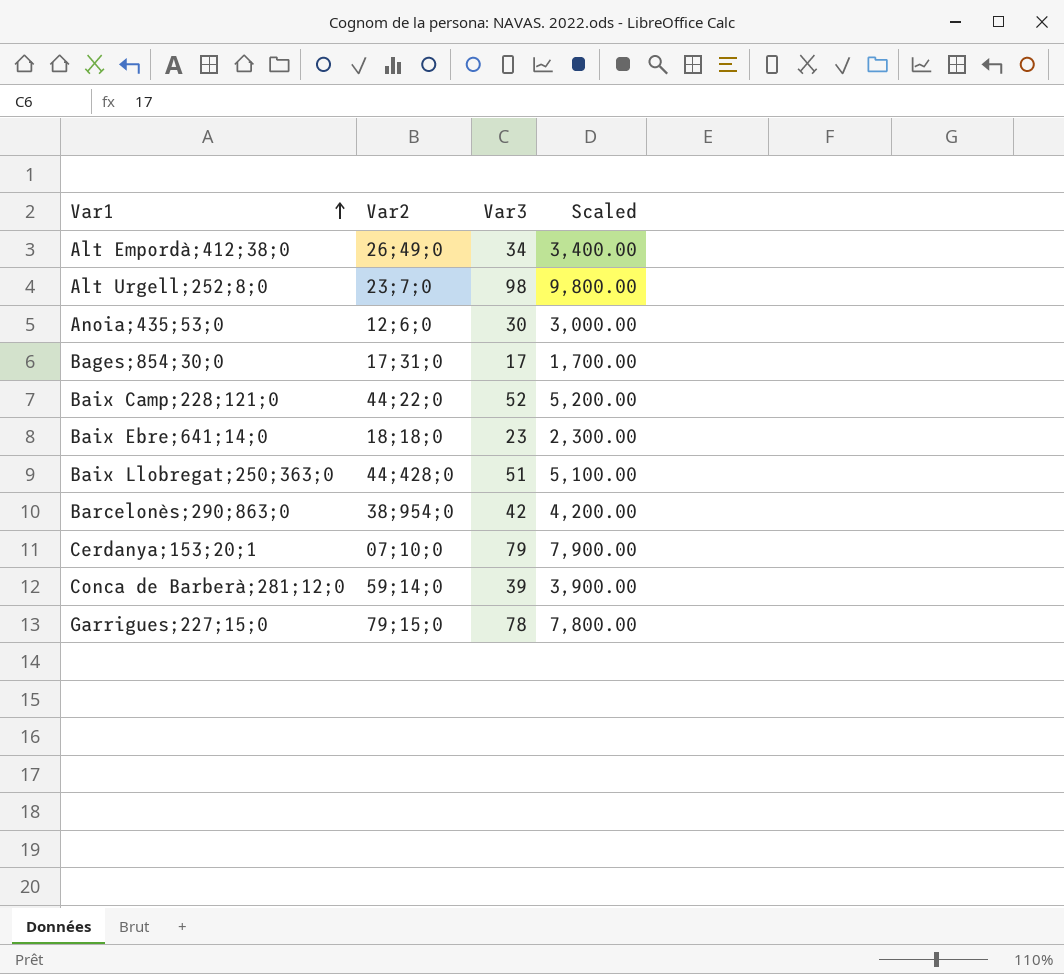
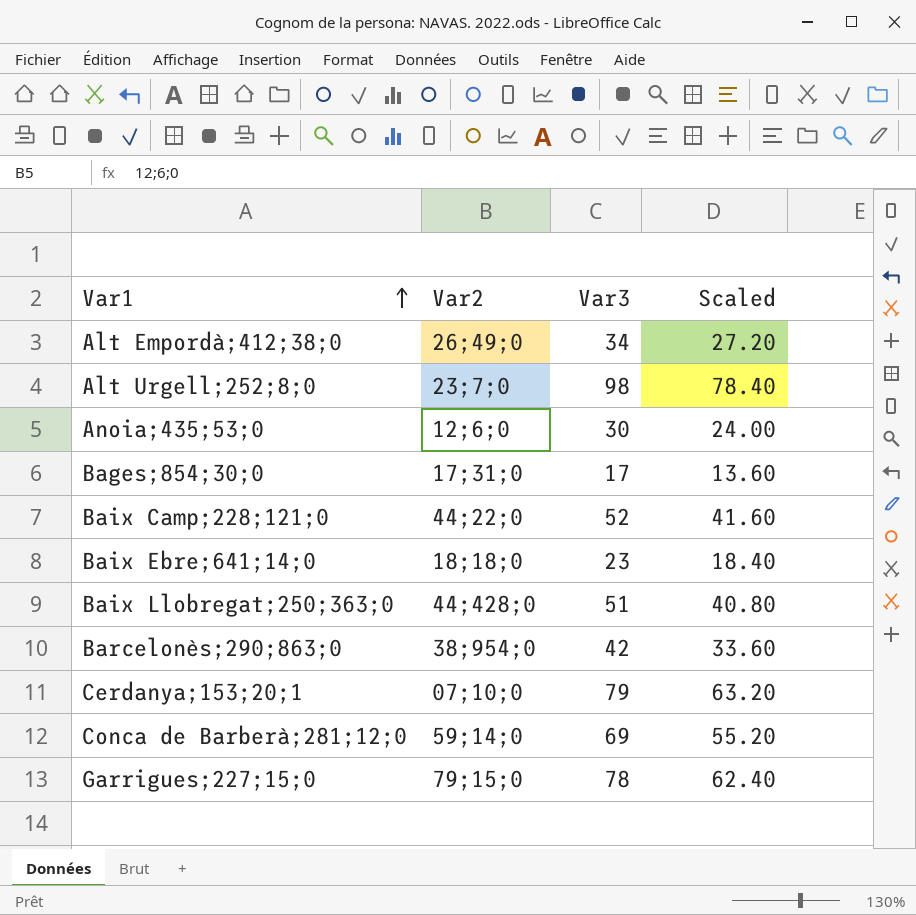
column Scaled | formula: [Var3] * 100 -> [Var3] * 0.8
Conca de Barberà;281;12;0 | Var3: 39 -> 69

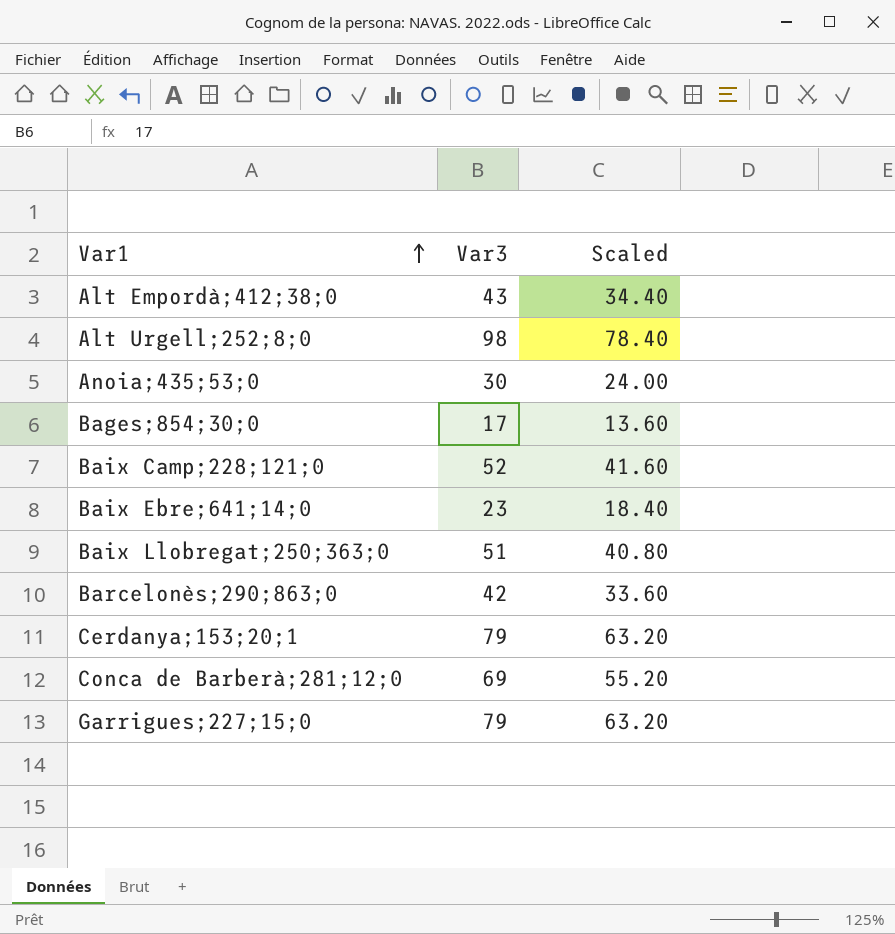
column Var2 | position: 2 -> none
Alt Empordà;412;38;0 | Var3: 34 -> 43
Alt Empordà;412;38;0 | Scaled: 27.20 -> 34.40
Garrigues;227;15;0 | Var3: 78 -> 79
Garrigues;227;15;0 | Scaled: 62.40 -> 63.20

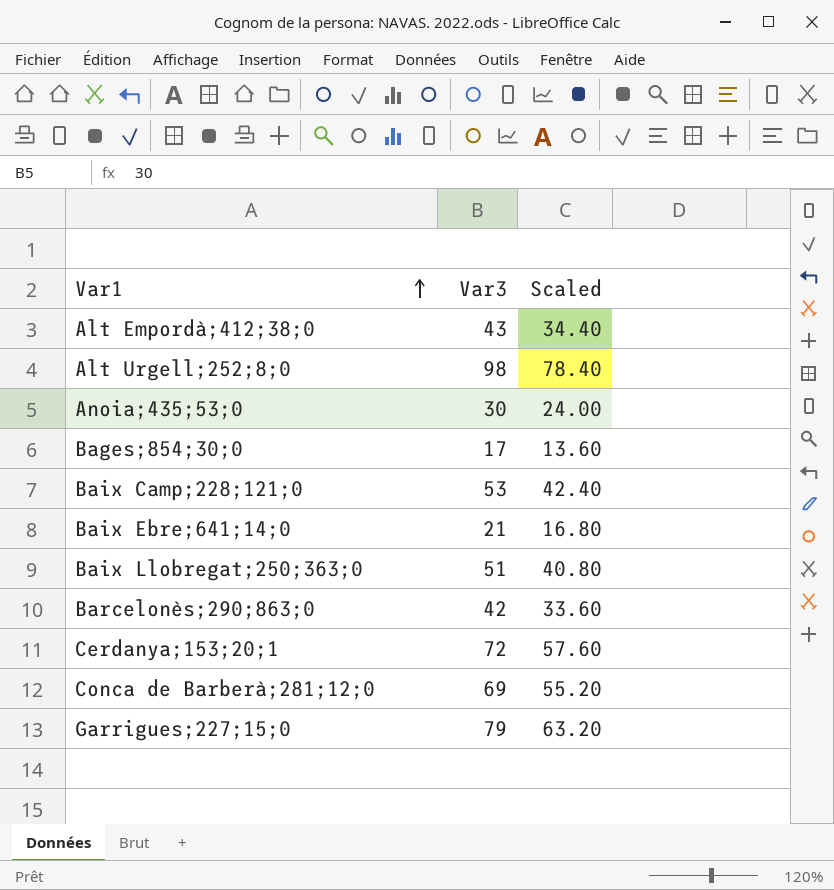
Baix Camp;228;121;0 | Var3: 52 -> 53
Baix Camp;228;121;0 | Scaled: 41.60 -> 42.40
Baix Ebre;641;14;0 | Var3: 23 -> 21
Baix Ebre;641;14;0 | Scaled: 18.40 -> 16.80
Cerdanya;153;20;1 | Var3: 79 -> 72
Cerdanya;153;20;1 | Scaled: 63.20 -> 57.60

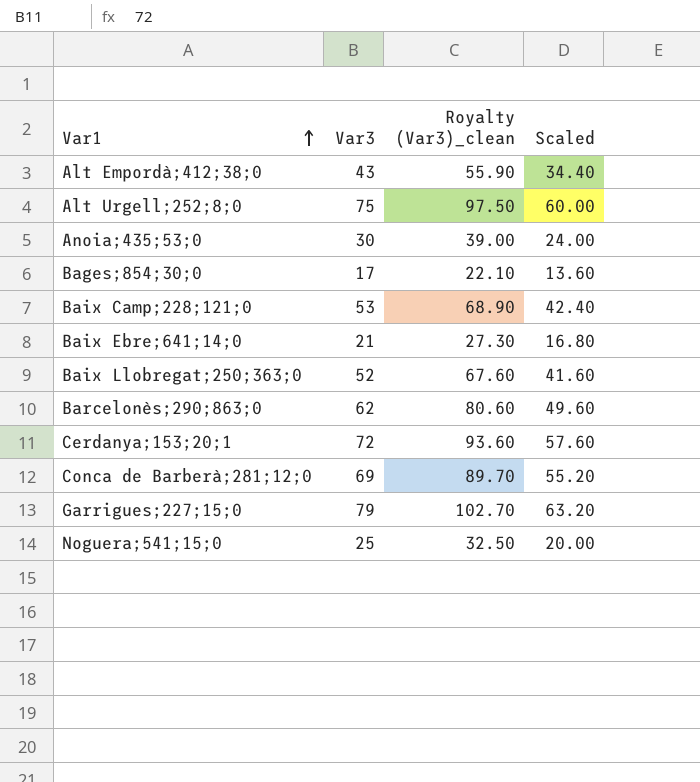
column Royalty (Var3)_clean | formula: none -> [Var3] * 1.3
Alt Urgell;252;8;0 | Var3: 98 -> 75
Alt Urgell;252;8;0 | Scaled: 78.40 -> 60.00
Baix Llobregat;250;363;0 | Var3: 51 -> 52
Baix Llobregat;250;363;0 | Scaled: 40.80 -> 41.60
Barcelonès;290;863;0 | Var3: 42 -> 62
Barcelonès;290;863;0 | Scaled: 33.60 -> 49.60
row Noguera;541;15;0: none -> 25 | 32.50 | 20.00

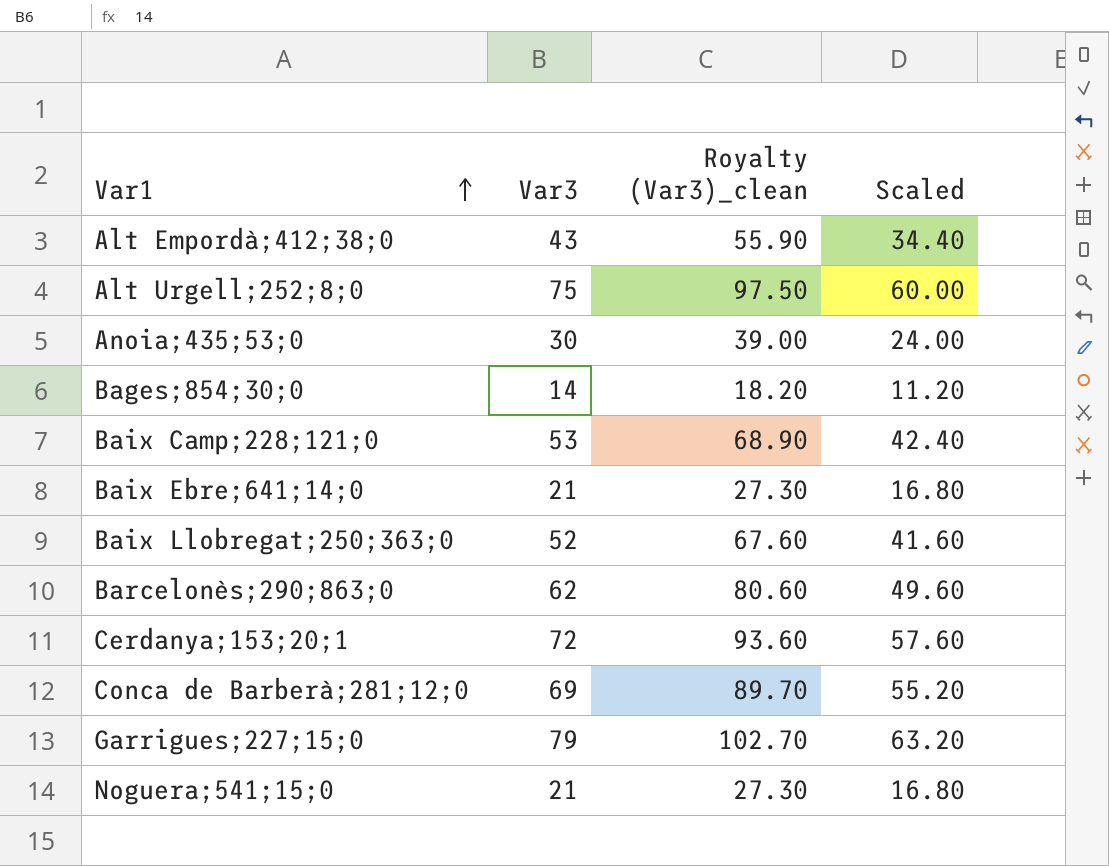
Bages;854;30;0 | Var3: 17 -> 14
Bages;854;30;0 | Royalty (Var3)_clean: 22.10 -> 18.20
Bages;854;30;0 | Scaled: 13.60 -> 11.20
Noguera;541;15;0 | Var3: 25 -> 21
Noguera;541;15;0 | Royalty (Var3)_clean: 32.50 -> 27.30
Noguera;541;15;0 | Scaled: 20.00 -> 16.80

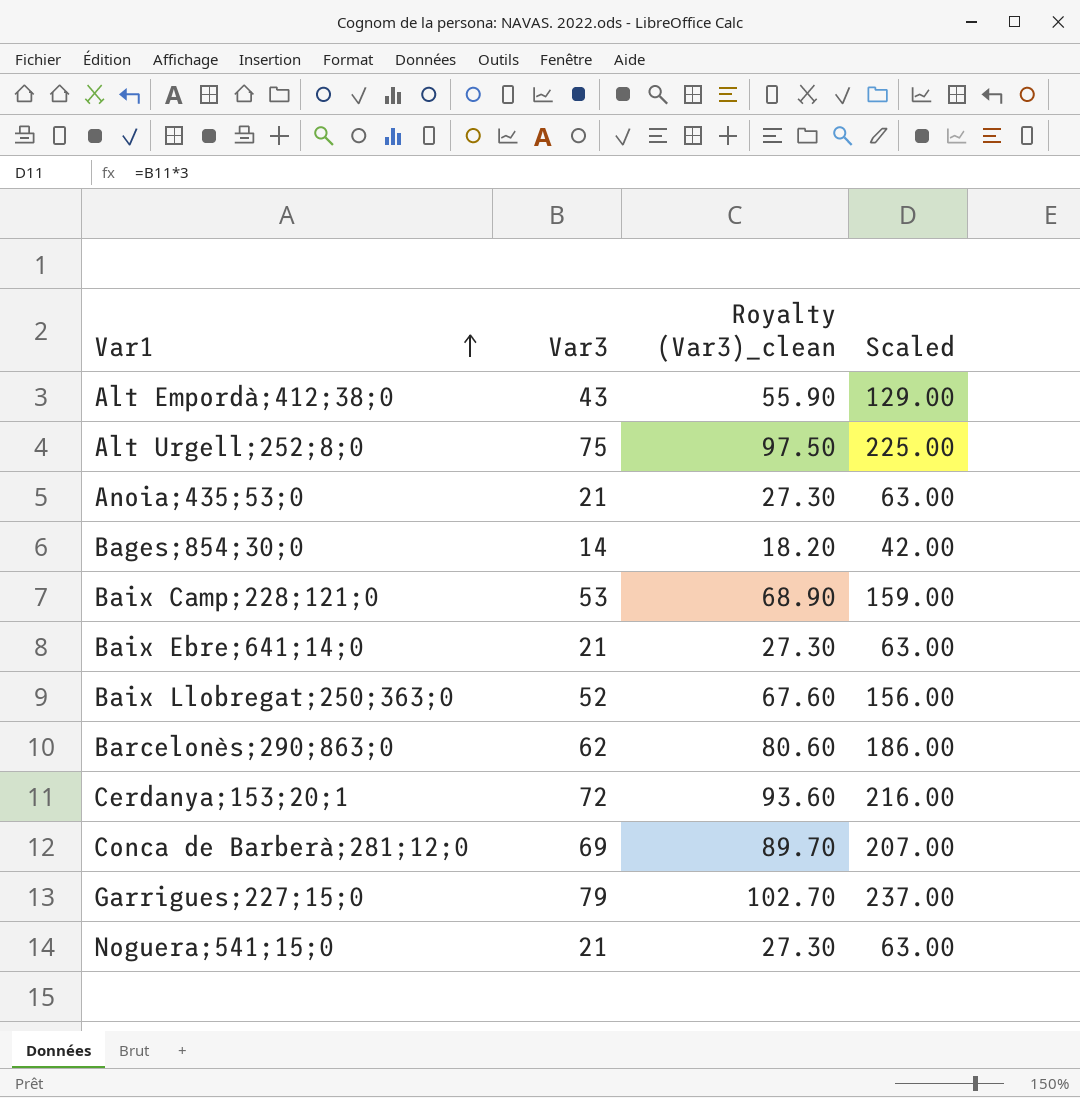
column Scaled | formula: [Var3] * 0.8 -> [Var3] * 3
Anoia;435;53;0 | Var3: 30 -> 21
Anoia;435;53;0 | Royalty (Var3)_clean: 39.00 -> 27.30

